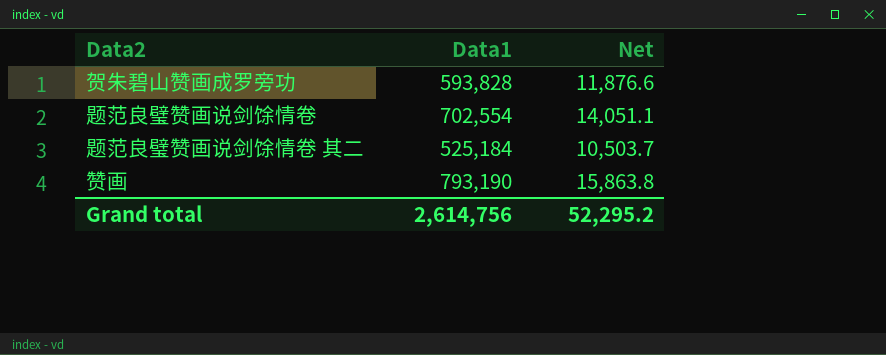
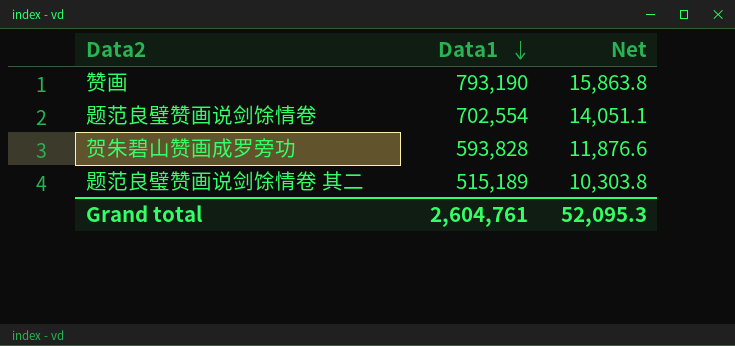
row order: none -> Data1 descending
题范良璧赞画说剑馀情卷 其二 | Data1: 525,184 -> 515,189
题范良璧赞画说剑馀情卷 其二 | Net: 10,503.7 -> 10,303.8
Grand total | Data1: 2,614,756 -> 2,604,761
Grand total | Net: 52,295.2 -> 52,095.3

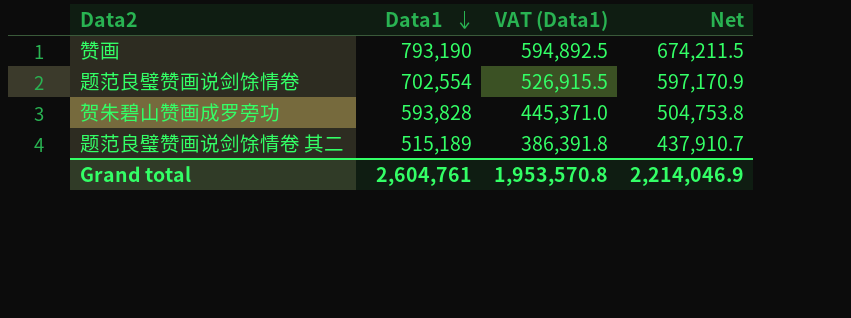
column VAT (Data1) | formula: none -> [Data1] * 0.75
column Net | formula: [Data1] * 0.02 -> [Data1] * 0.85
Grand total | Net: 52,095.3 -> 2,214,046.9

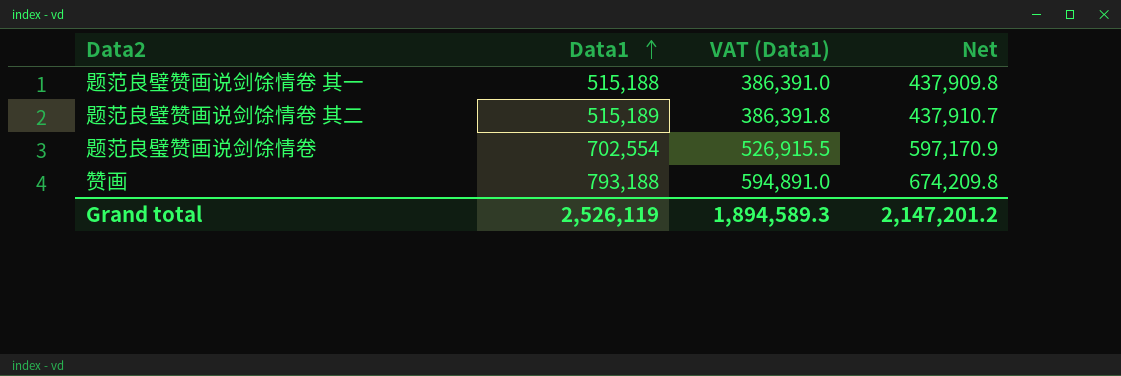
row order: Data1 descending -> Data1 ascending
row 贺朱碧山赞画成罗旁功: 593,828 | 445,371.0 | 504,753.8 -> none
row 题范良璧赞画说剑馀情卷 其一: none -> 515,188 | 386,391.0 | 437,909.8
赞画 | Data1: 793,190 -> 793,188
赞画 | VAT (Data1): 594,892.5 -> 594,891.0
赞画 | Net: 674,211.5 -> 674,209.8
Grand total | Data1: 2,604,761 -> 2,526,119
Grand total | VAT (Data1): 1,953,570.8 -> 1,894,589.3
Grand total | Net: 2,214,046.9 -> 2,147,201.2

